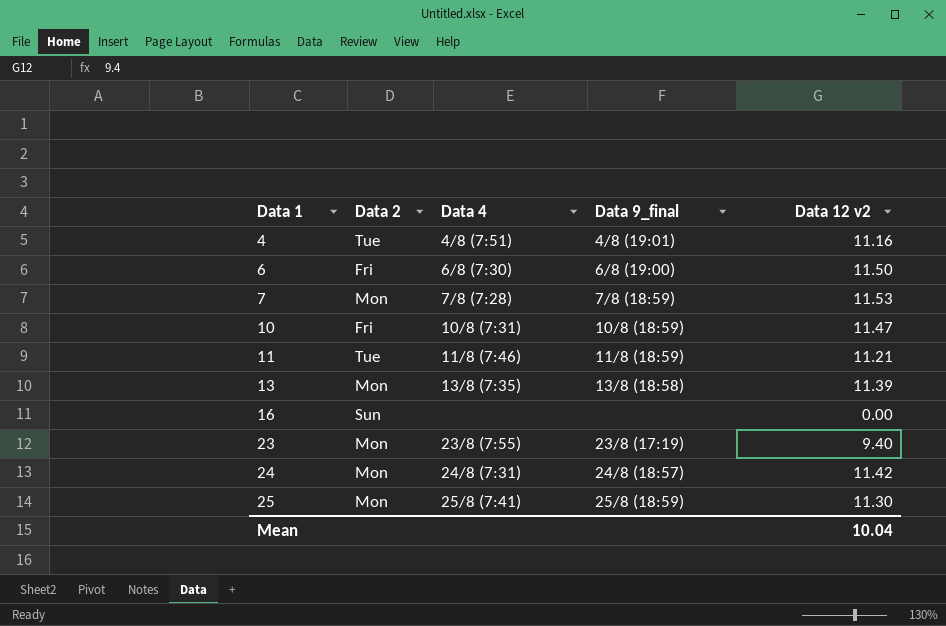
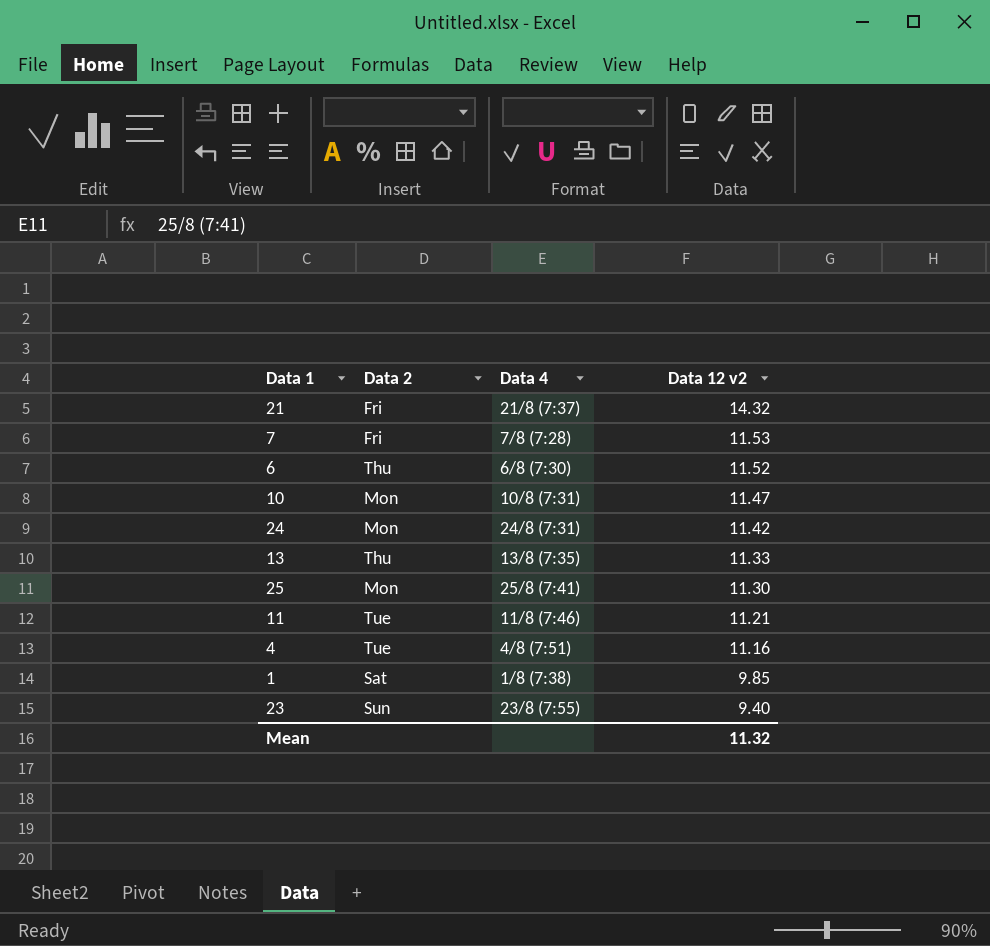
row order: Data 1 ascending -> Data 12 v2 descending
column Data 9_final | position: 4 -> none
row 16: Sun | none | none | 0.00 -> none
row 21: none -> Fri | 21/8 (7:37) | 14.32
7 | Data 2: Mon -> Fri
6 | Data 2: Fri -> Thu
6 | Data 12 v2: 11.50 -> 11.52
10 | Data 2: Fri -> Mon
13 | Data 2: Mon -> Thu
13 | Data 12 v2: 11.39 -> 11.33
row 1: none -> Sat | 1/8 (7:38) | 9.85
23 | Data 2: Mon -> Sun
Mean | Data 12 v2: 10.04 -> 11.32

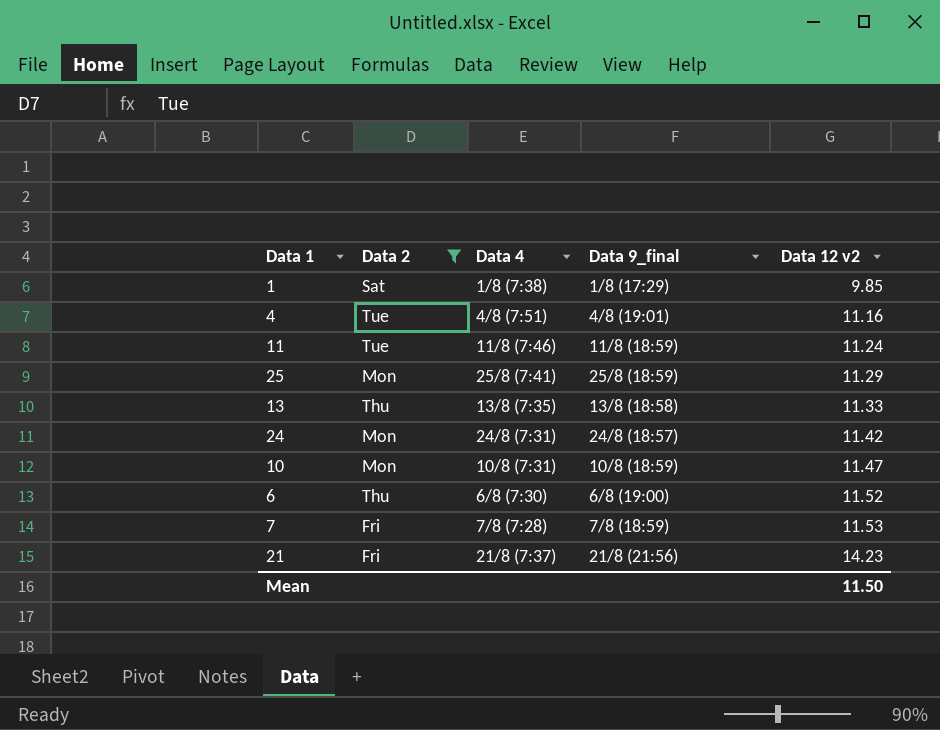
filter: none -> Data 2 != Sun
row order: Data 12 v2 descending -> Data 12 v2 ascending
column Data 9_final | position: none -> 4
11 | Data 12 v2: 11.21 -> 11.24
25 | Data 12 v2: 11.30 -> 11.29
21 | Data 12 v2: 14.32 -> 14.23
Mean | Data 12 v2: 11.32 -> 11.50

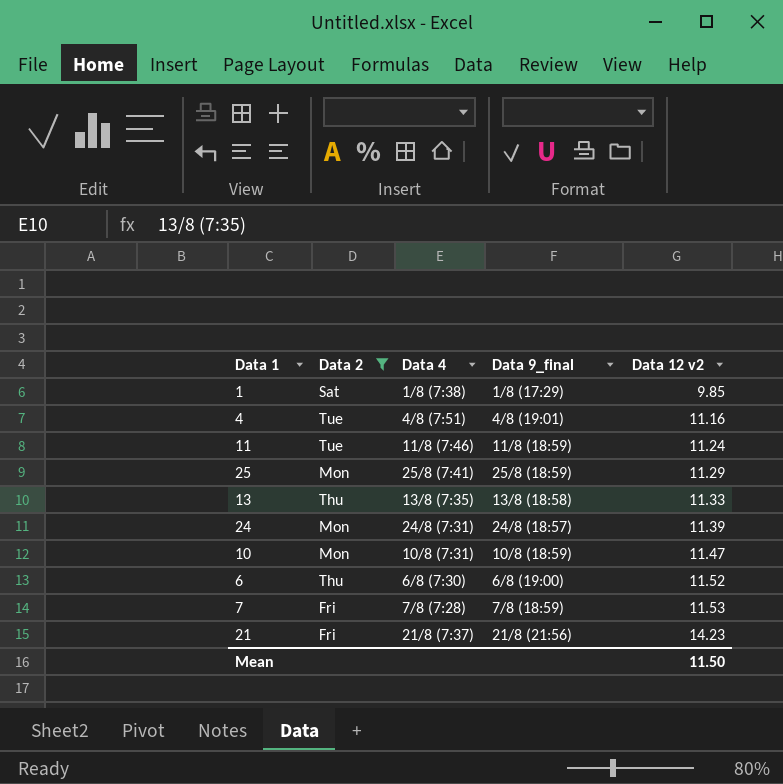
24 | Data 12 v2: 11.42 -> 11.39

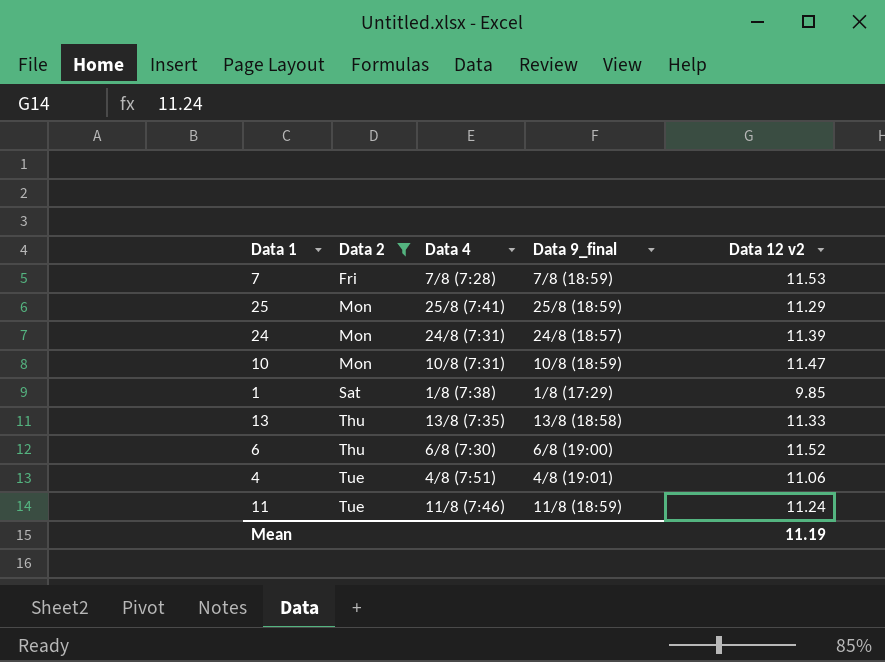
row order: Data 12 v2 ascending -> Data 2 ascending
row 21: Fri | 21/8 (7:37) | 21/8 (21:56) | 14.23 -> none
4 | Data 12 v2: 11.16 -> 11.06
Mean | Data 12 v2: 11.50 -> 11.19

